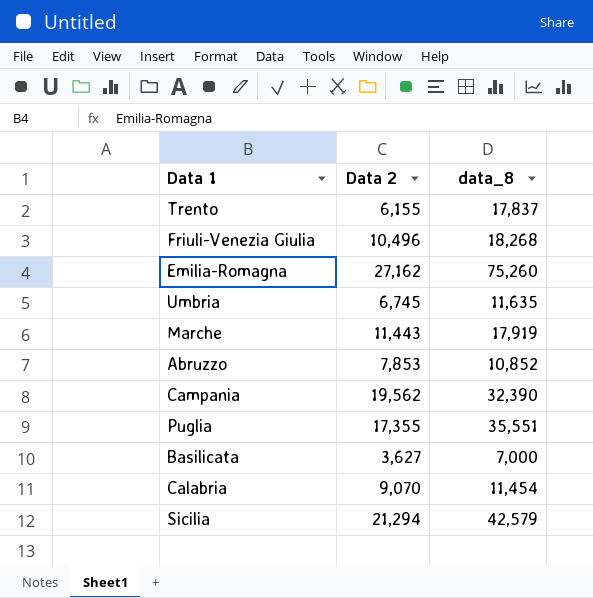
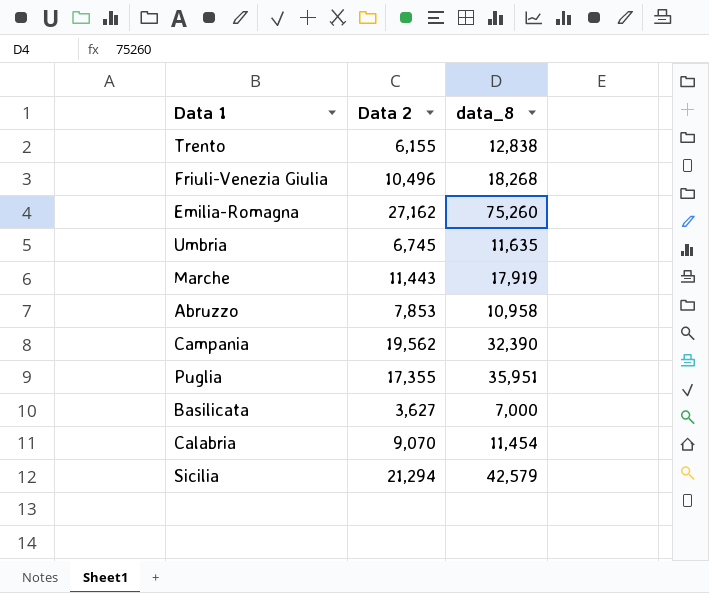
Trento | data_8: 17,837 -> 12,838
Abruzzo | data_8: 10,852 -> 10,958
Puglia | data_8: 35,551 -> 35,951

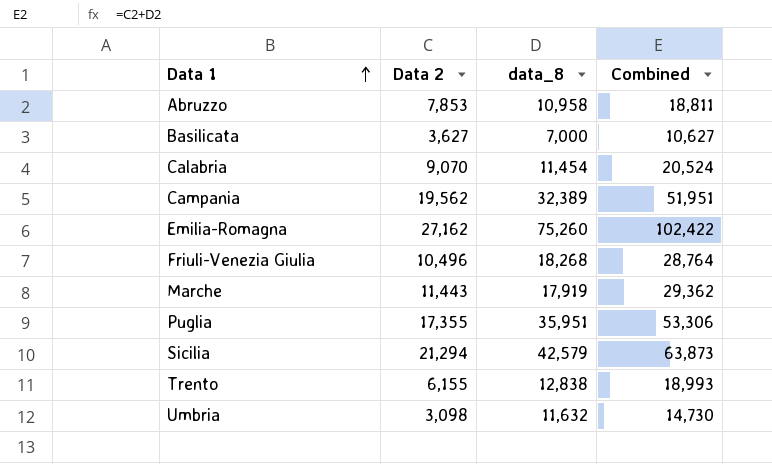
row order: none -> Data 1 ascending
column Combined | formula: none -> [Data 2] + [data_8]
Campania | data_8: 32,390 -> 32,389
Umbria | Data 2: 6,745 -> 3,098
Umbria | data_8: 11,635 -> 11,632

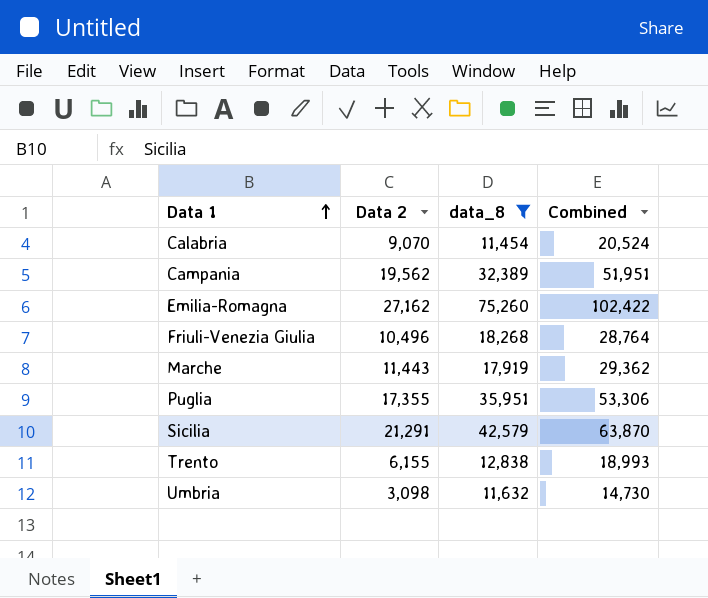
filter: none -> data_8 >= 11,454
Sicilia | Data 2: 21,294 -> 21,291
Sicilia | Combined: 63,873 -> 63,870

